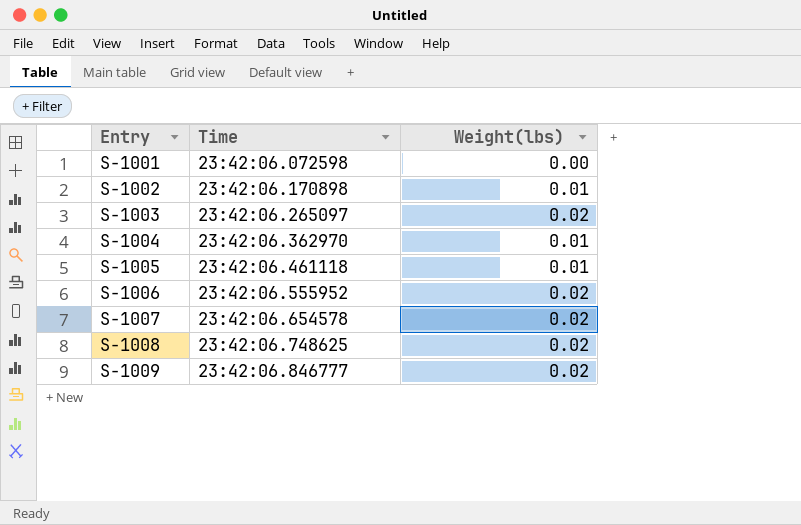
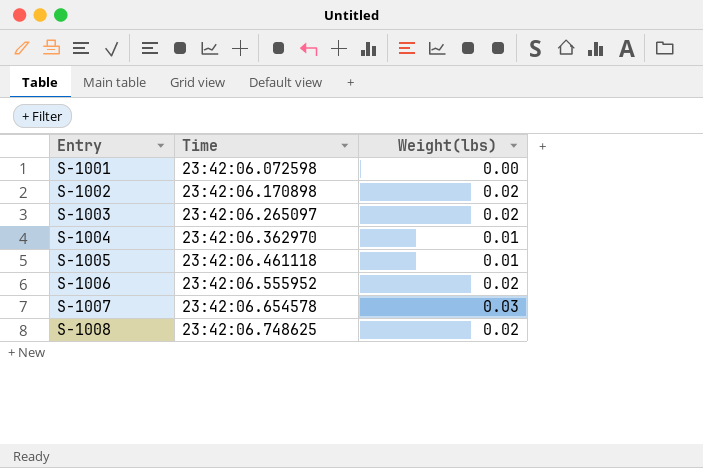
row S-1009: 23:42:06.846777 | 0.02 -> none
S-1002 | Weight(lbs): 0.01 -> 0.02
S-1007 | Weight(lbs): 0.02 -> 0.03

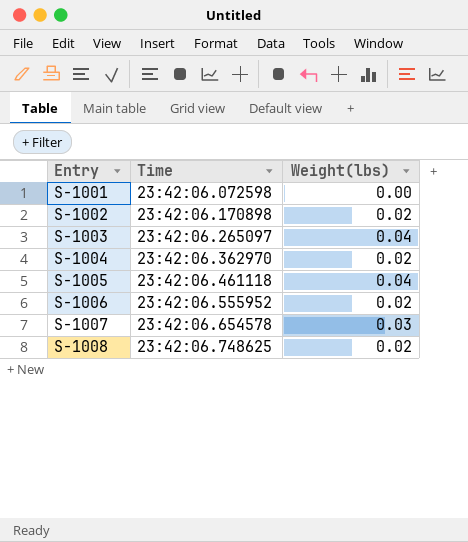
S-1003 | Weight(lbs): 0.02 -> 0.04
S-1004 | Weight(lbs): 0.01 -> 0.02
S-1005 | Weight(lbs): 0.01 -> 0.04

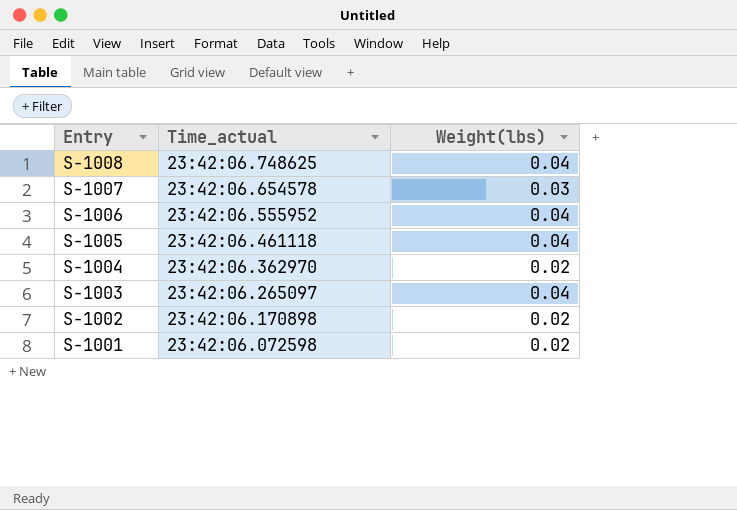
row order: Entry ascending -> Entry descending
column name: Time -> Time_actual
S-1008 | Weight(lbs): 0.02 -> 0.04
S-1006 | Weight(lbs): 0.02 -> 0.04
S-1001 | Weight(lbs): 0.00 -> 0.02

